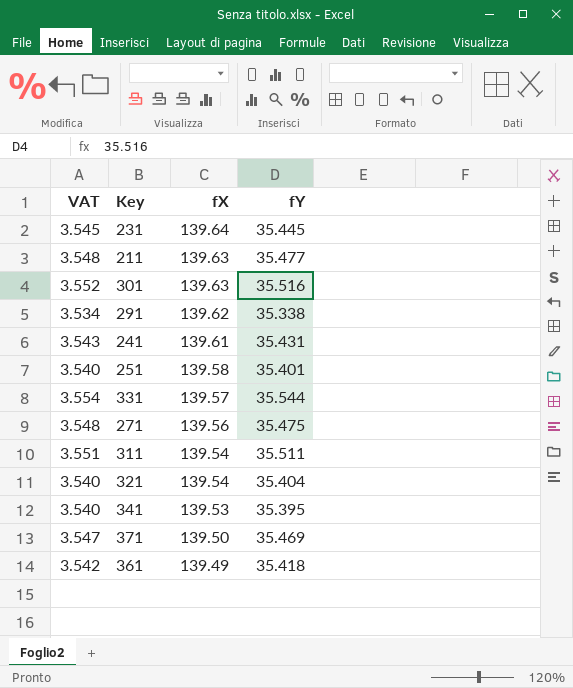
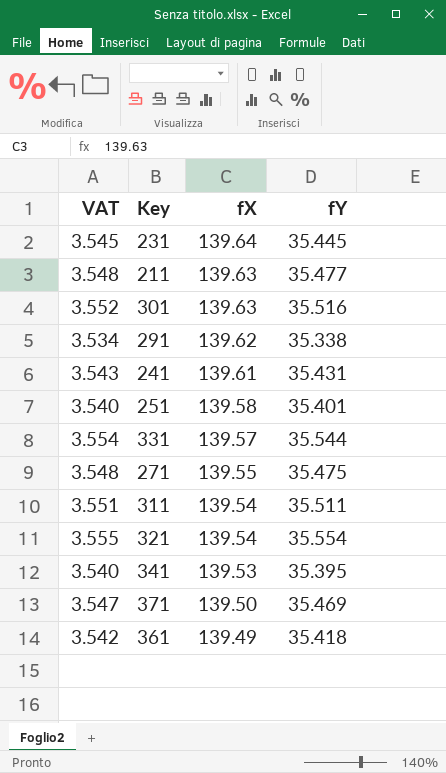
271 | fX: 139.56 -> 139.55
321 | VAT: 3.540 -> 3.555
321 | fY: 35.404 -> 35.554

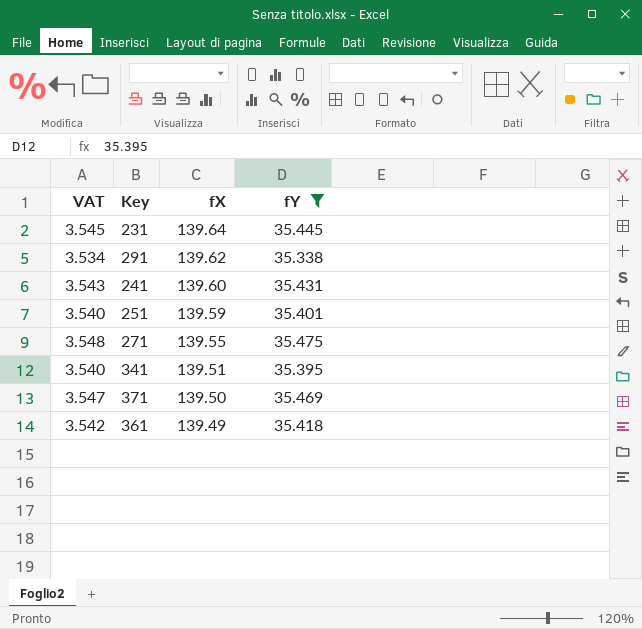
filter: none -> fY <= 35.475
241 | fX: 139.61 -> 139.60
251 | fX: 139.58 -> 139.59
341 | fX: 139.53 -> 139.51

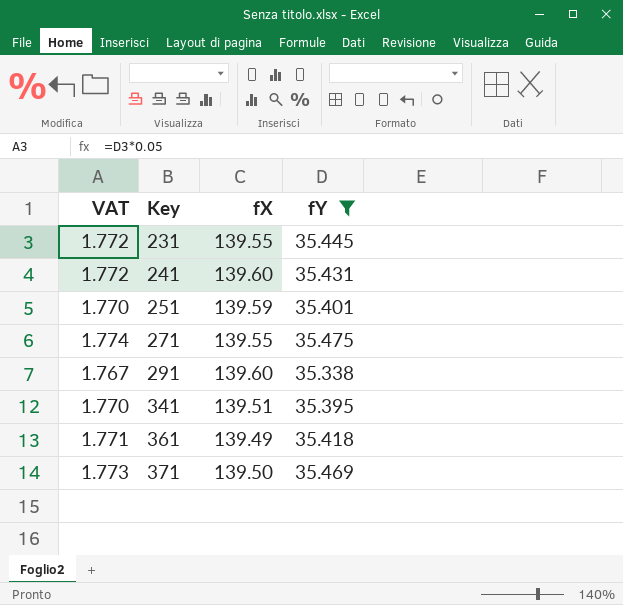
row order: fX descending -> Key ascending
column VAT | formula: [fY] * 0.1 -> [fY] * 0.05
231 | fX: 139.64 -> 139.55
291 | fX: 139.62 -> 139.60

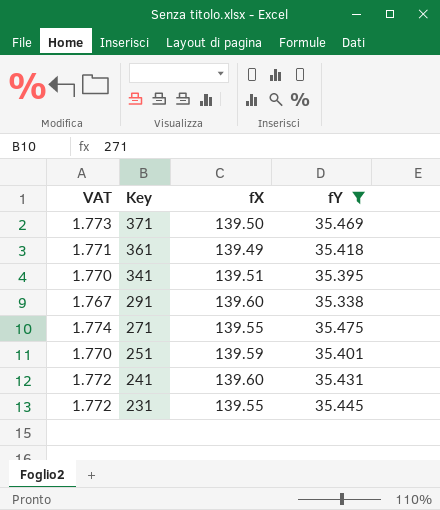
row order: Key ascending -> Key descending

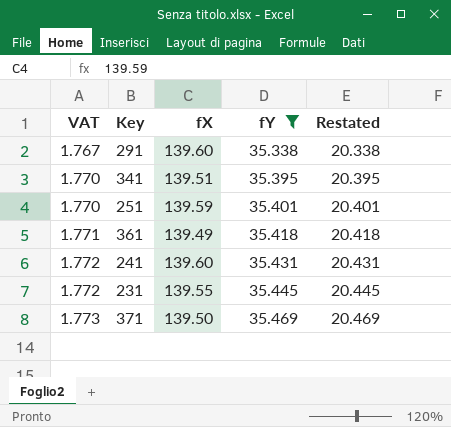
row order: Key descending -> VAT ascending
column Restated | formula: none -> [fY] - 15
row 271: 1.774 | 139.55 | 35.475 -> none

